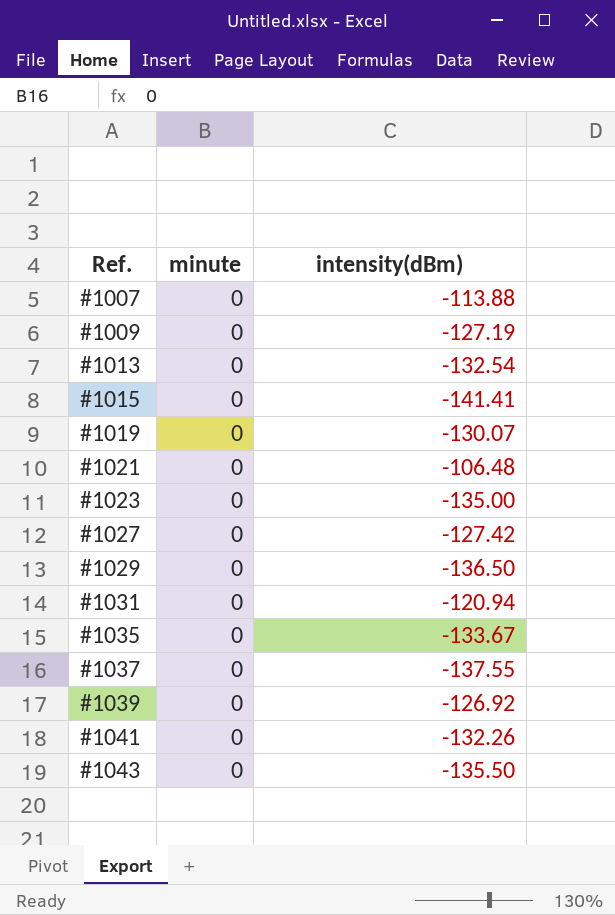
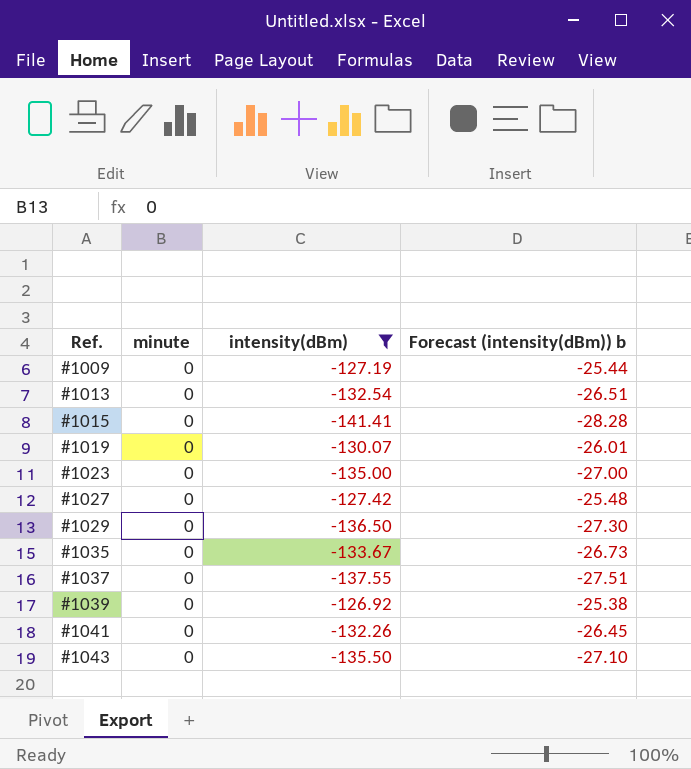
filter: none -> intensity(dBm) <= -126.92
column Forecast (intensity(dBm)) b | formula: none -> [intensity(dBm)] * 0.2

